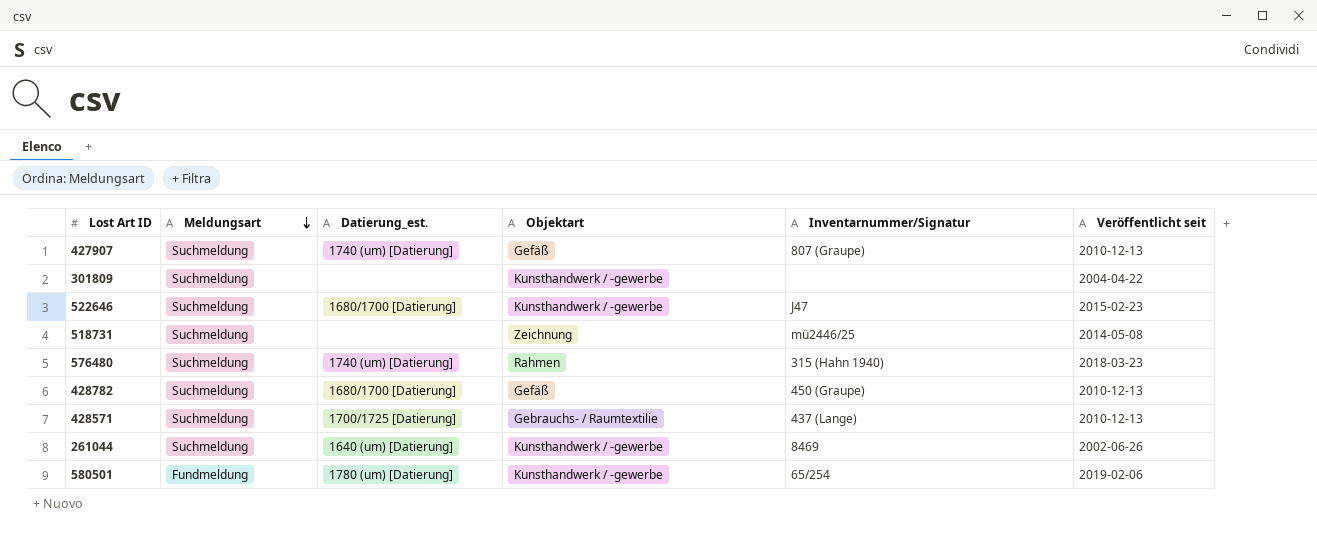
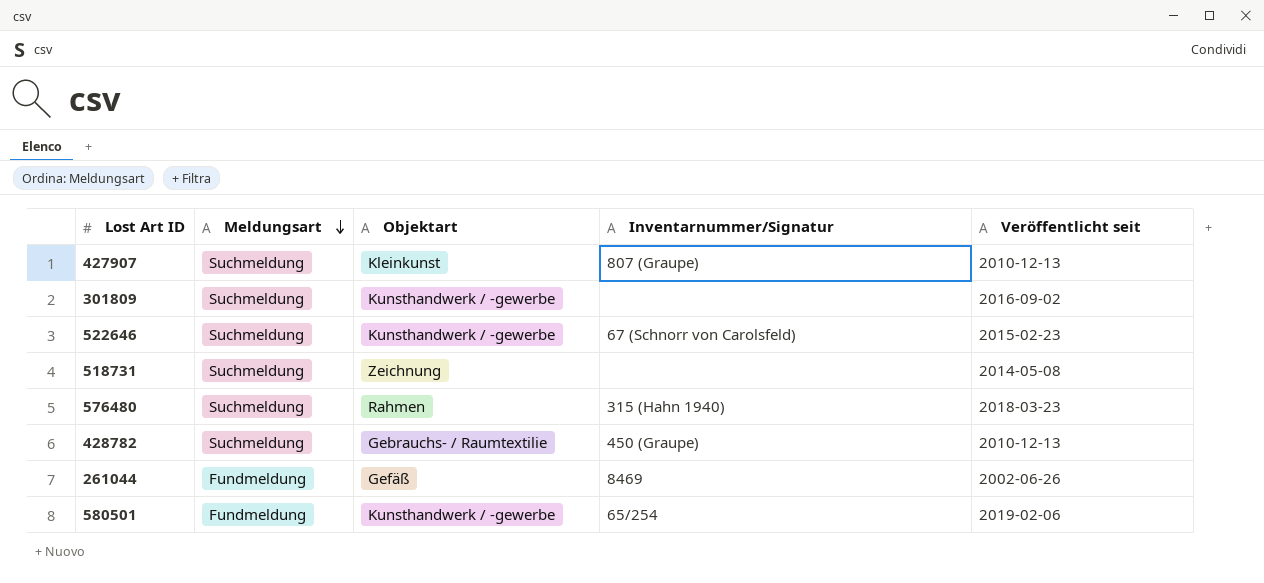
column Datierung_est. | position: 3 -> none
row 428571: Suchmeldung | 1700/1725 [Datierung] | Gebrauchs- / Raumtextilie | 437 (Lange) | 2010-12-13 -> none
427907 | Objektart: Gefäß -> Kleinkunst
301809 | Veröffentlicht seit: 2004-04-22 -> 2016-09-02
522646 | Inventarnummer/Signatur: J47 -> 67 (Schnorr von Carolsfeld)
518731 | Inventarnummer/Signatur: mü2446/25 -> none
428782 | Objektart: Gefäß -> Gebrauchs- / Raumtextilie
261044 | Meldungsart: Suchmeldung -> Fundmeldung
261044 | Objektart: Kunsthandwerk / -gewerbe -> Gefäß

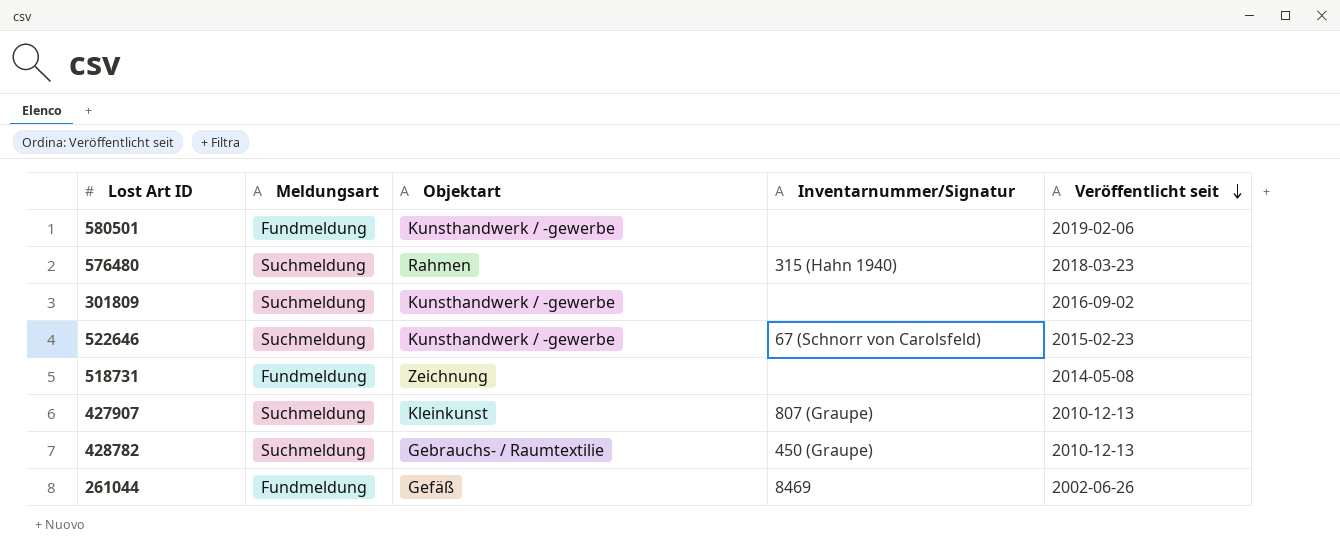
row order: Meldungsart descending -> Veröffentlicht seit descending
580501 | Inventarnummer/Signatur: 65/254 -> none
518731 | Meldungsart: Suchmeldung -> Fundmeldung

